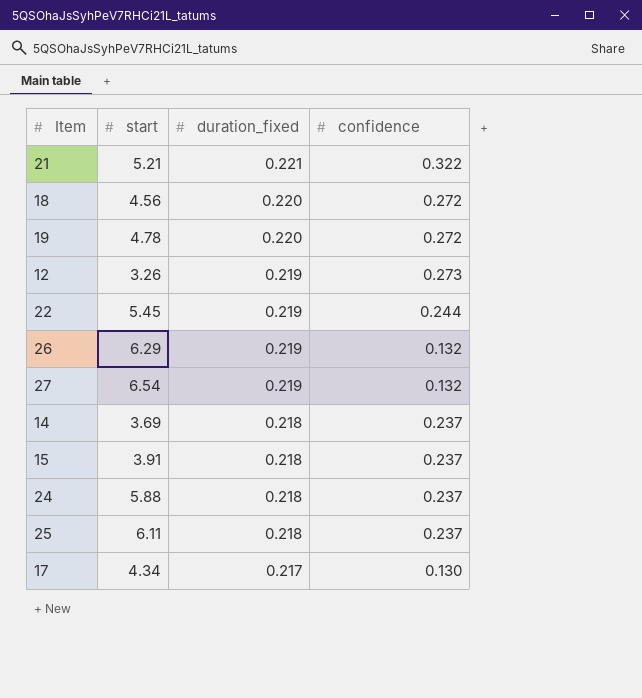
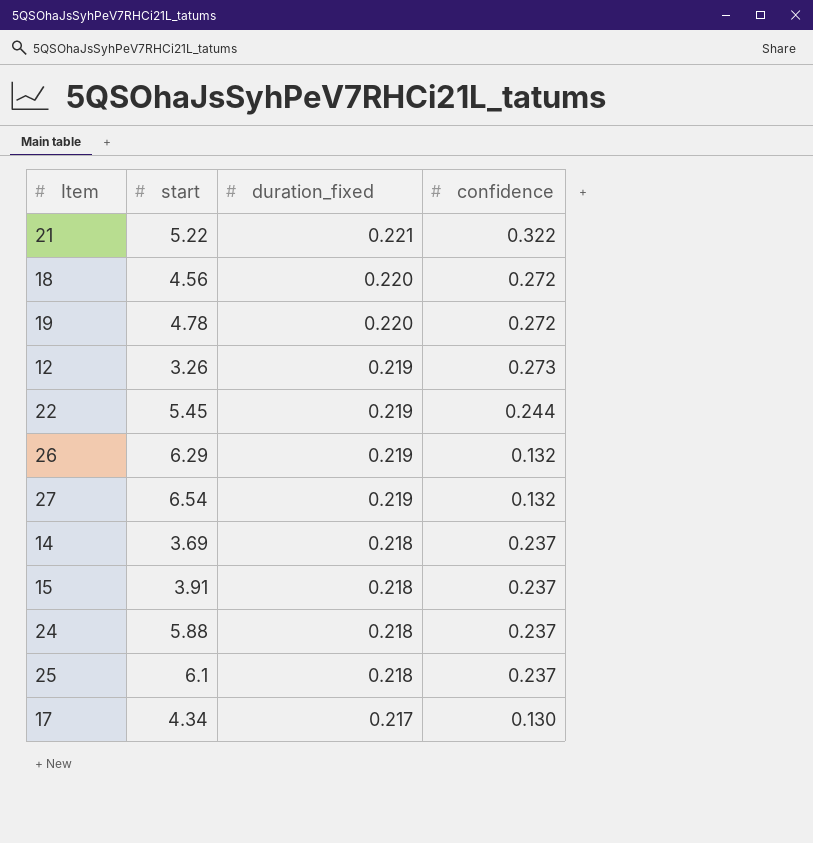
21 | start: 5.21 -> 5.22
25 | start: 6.11 -> 6.1

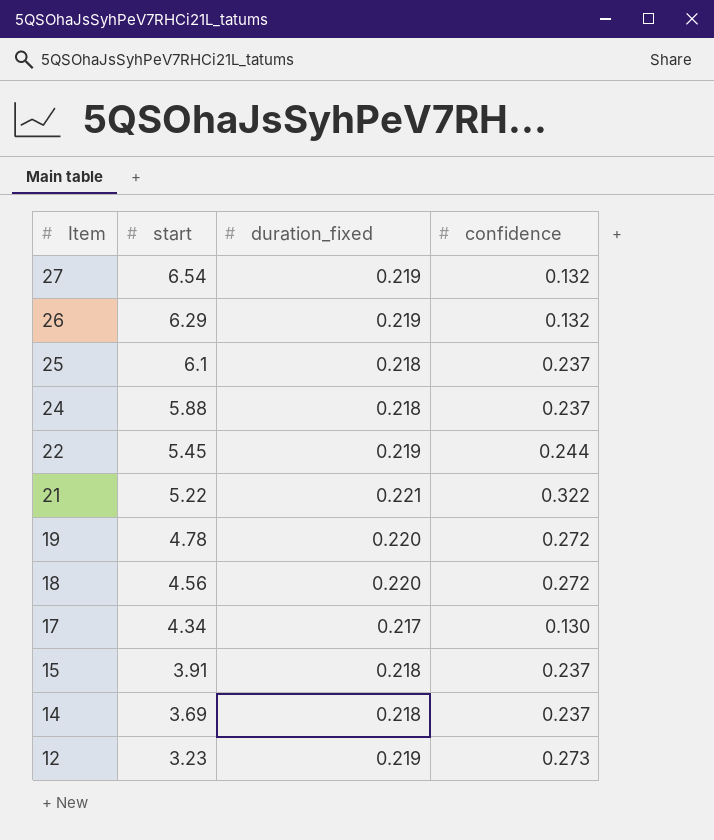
row order: duration_fixed descending -> Item descending
12 | start: 3.26 -> 3.23

